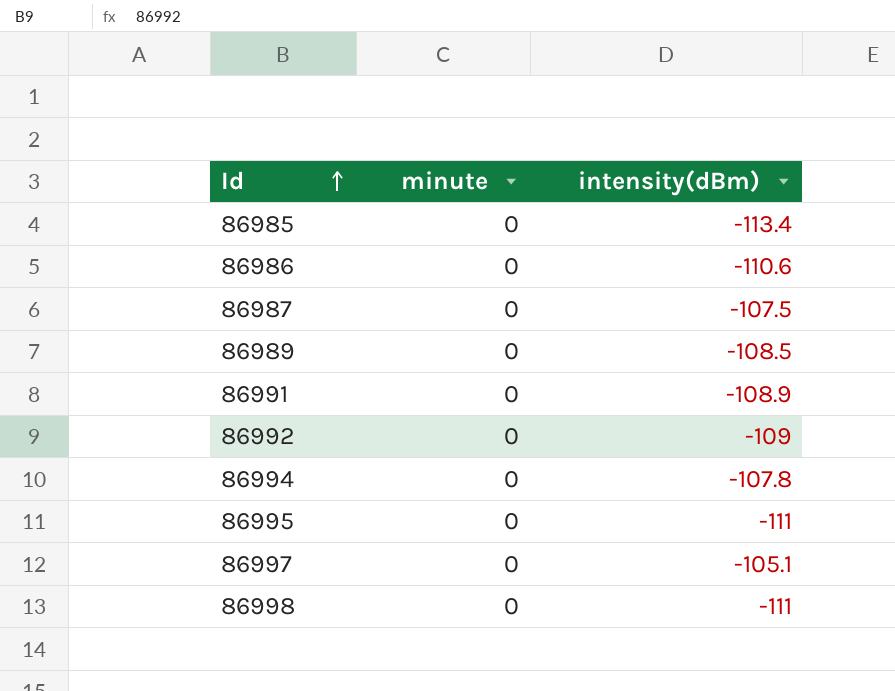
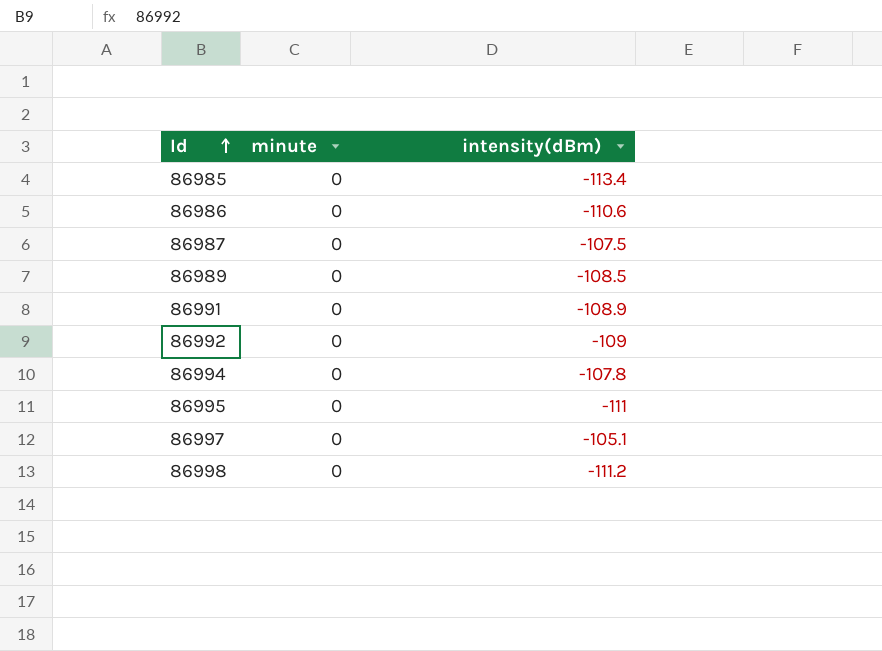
86998 | intensity(dBm): -111 -> -111.2

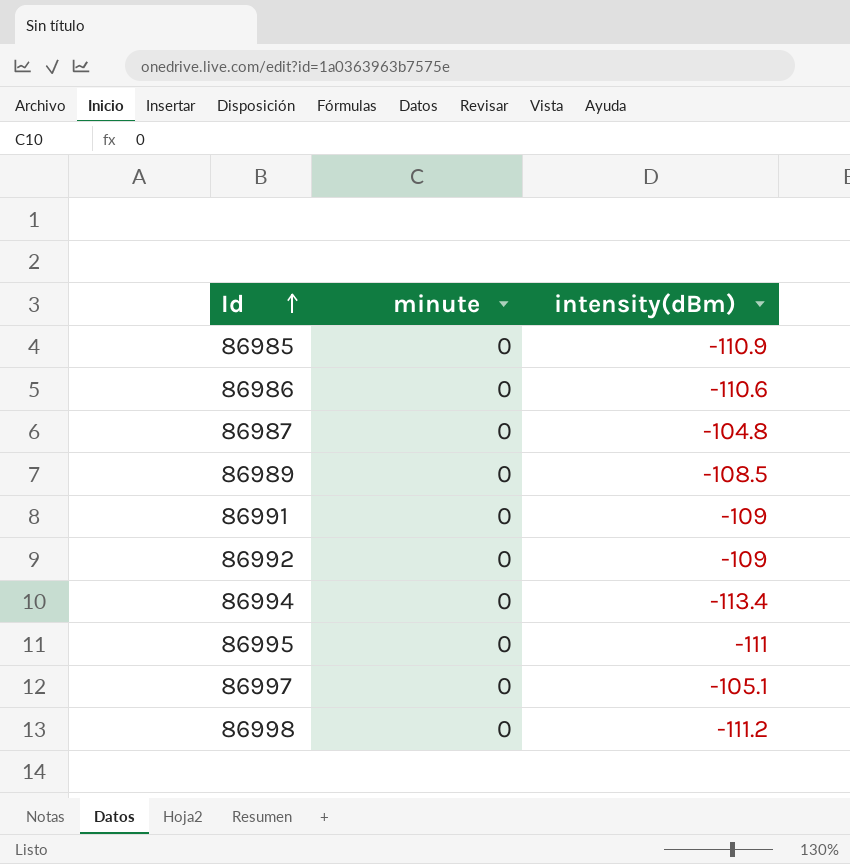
86985 | intensity(dBm): -113.4 -> -110.9
86987 | intensity(dBm): -107.5 -> -104.8
86991 | intensity(dBm): -108.9 -> -109
86994 | intensity(dBm): -107.8 -> -113.4

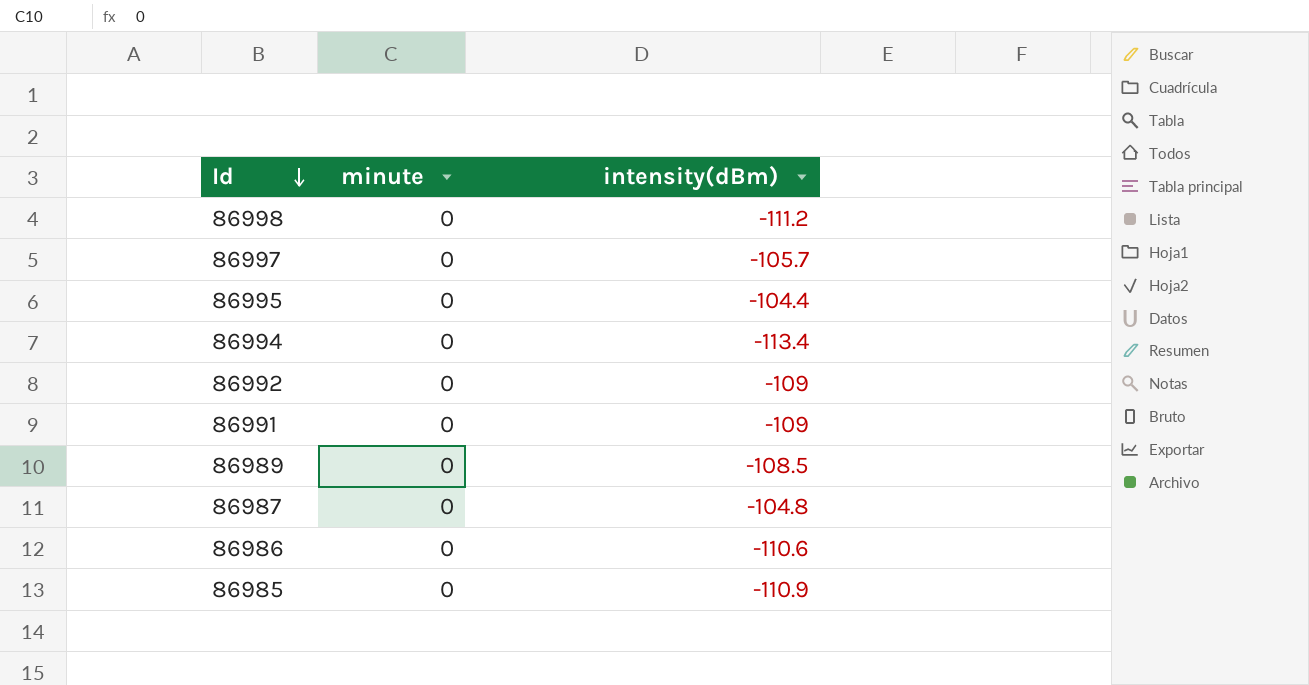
row order: Id ascending -> Id descending
86997 | intensity(dBm): -105.1 -> -105.7
86995 | intensity(dBm): -111 -> -104.4

